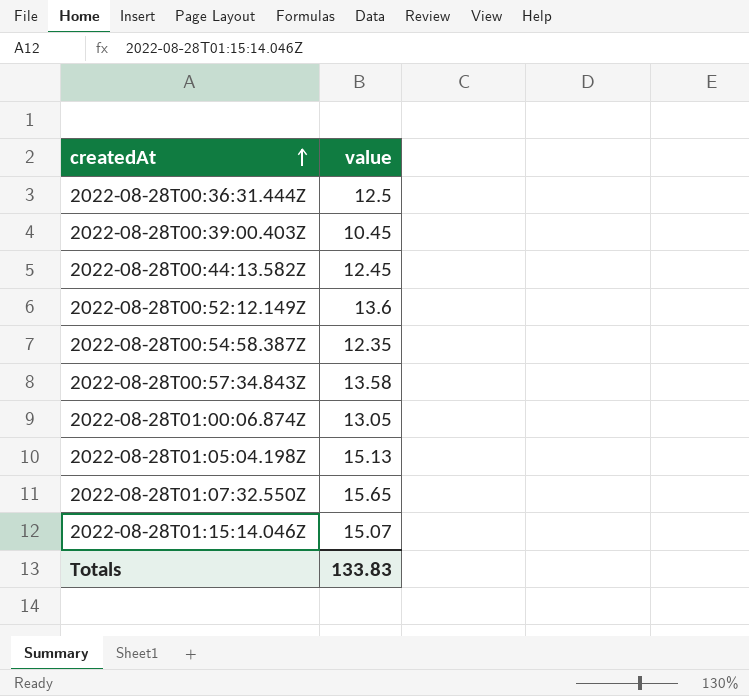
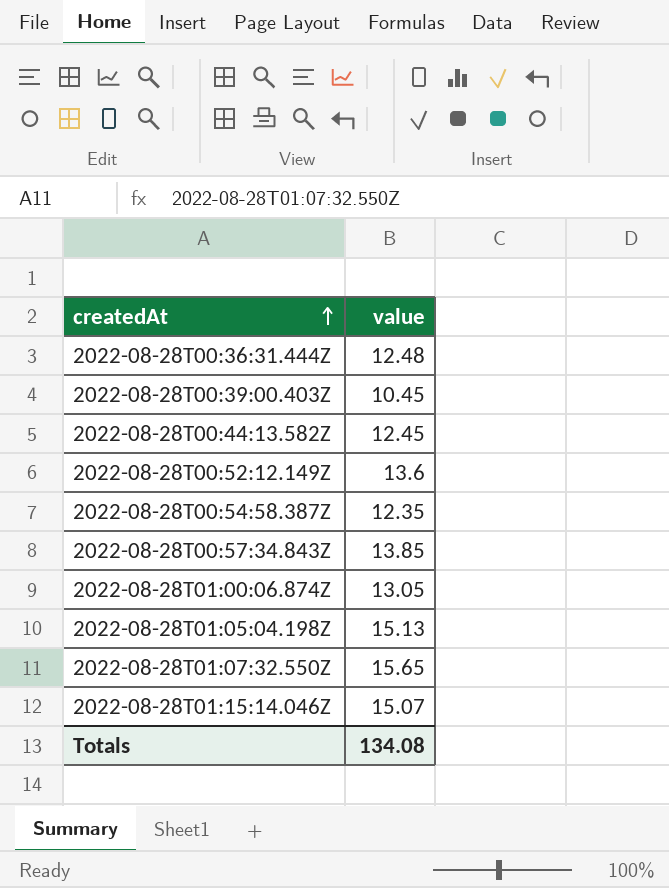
2022-08-28T00:36:31.444Z | value: 12.5 -> 12.48
2022-08-28T00:57:34.843Z | value: 13.58 -> 13.85
Totals | value: 133.83 -> 134.08

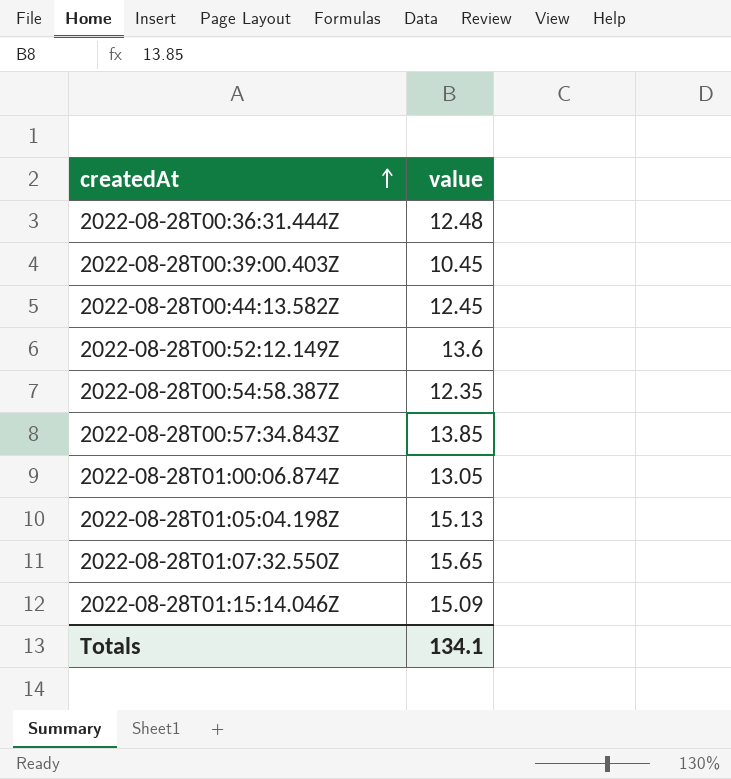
2022-08-28T01:15:14.046Z | value: 15.07 -> 15.09
Totals | value: 134.08 -> 134.1

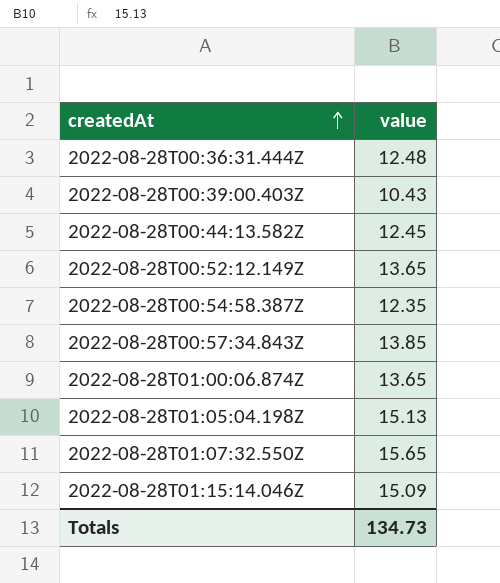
2022-08-28T00:39:00.403Z | value: 10.45 -> 10.43
2022-08-28T00:52:12.149Z | value: 13.6 -> 13.65
2022-08-28T01:00:06.874Z | value: 13.05 -> 13.65
Totals | value: 134.1 -> 134.73

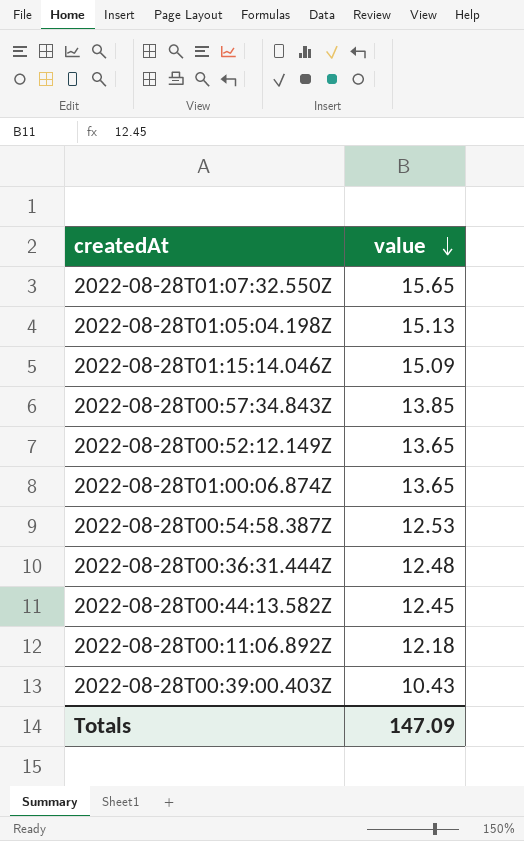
row order: createdAt ascending -> value descending
2022-08-28T00:54:58.387Z | value: 12.35 -> 12.53
row 2022-08-28T00:11:06.892Z: none -> 12.18
Totals | value: 134.73 -> 147.09

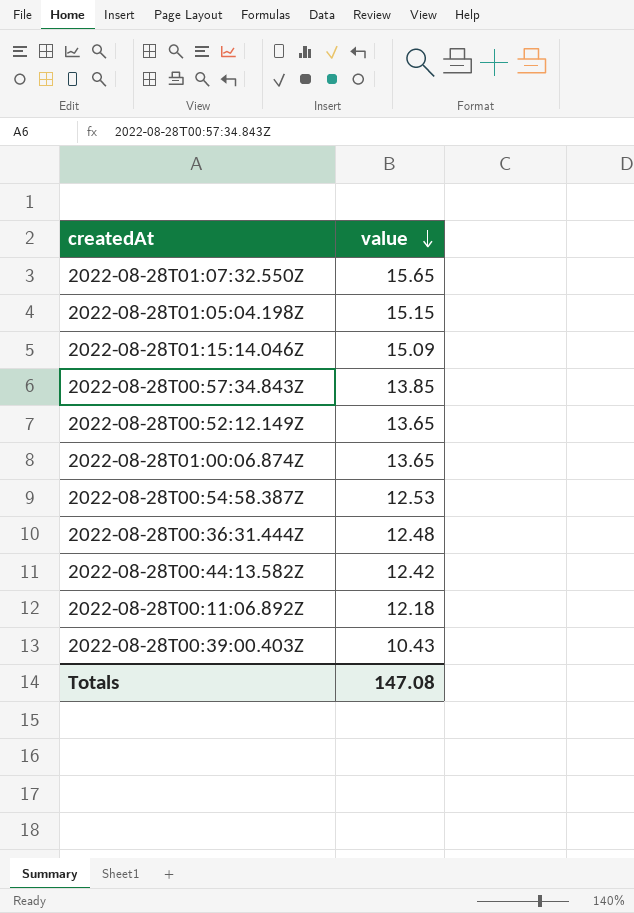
2022-08-28T01:05:04.198Z | value: 15.13 -> 15.15
2022-08-28T00:44:13.582Z | value: 12.45 -> 12.42
Totals | value: 147.09 -> 147.08

